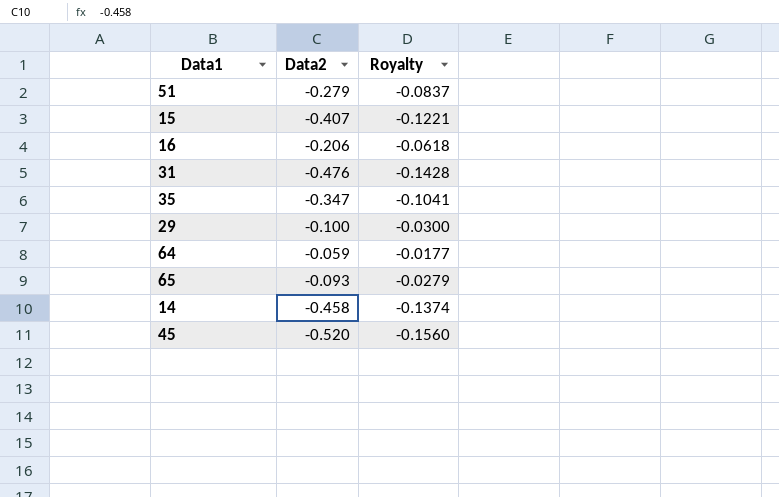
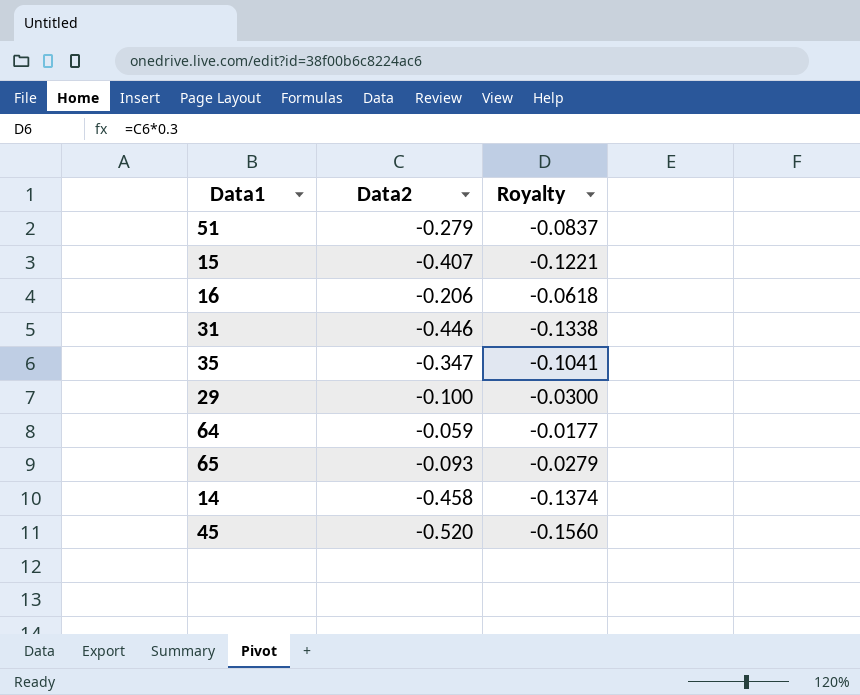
31 | Data2: -0.476 -> -0.446
31 | Royalty: -0.1428 -> -0.1338

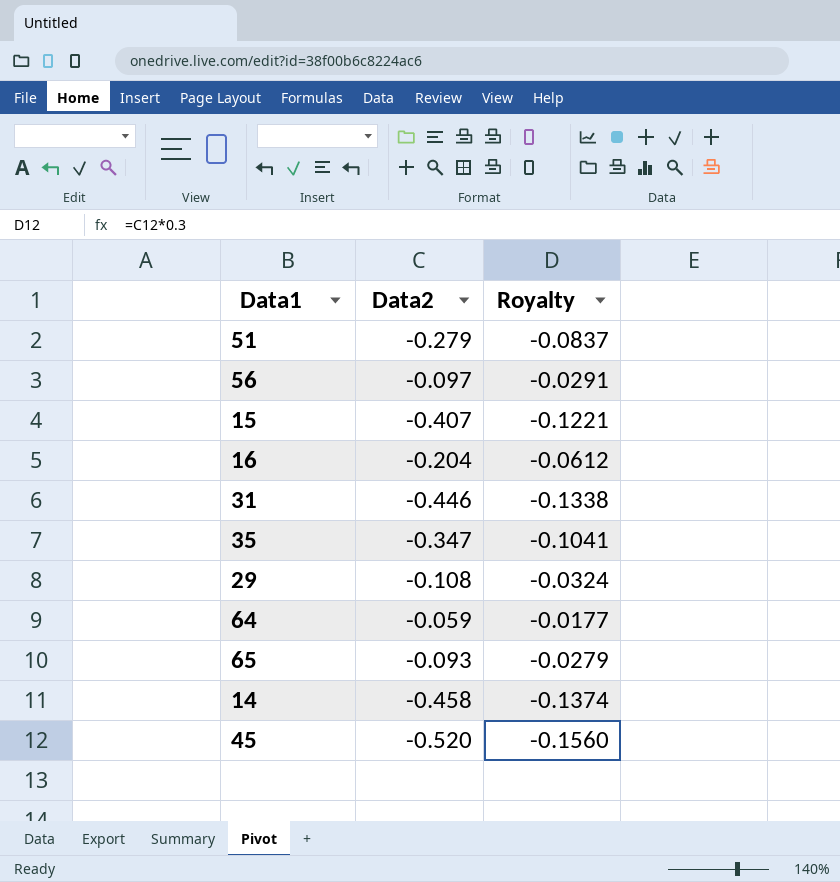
row 56: none -> -0.097 | -0.0291
16 | Data2: -0.206 -> -0.204
16 | Royalty: -0.0618 -> -0.0612
29 | Data2: -0.100 -> -0.108
29 | Royalty: -0.0300 -> -0.0324

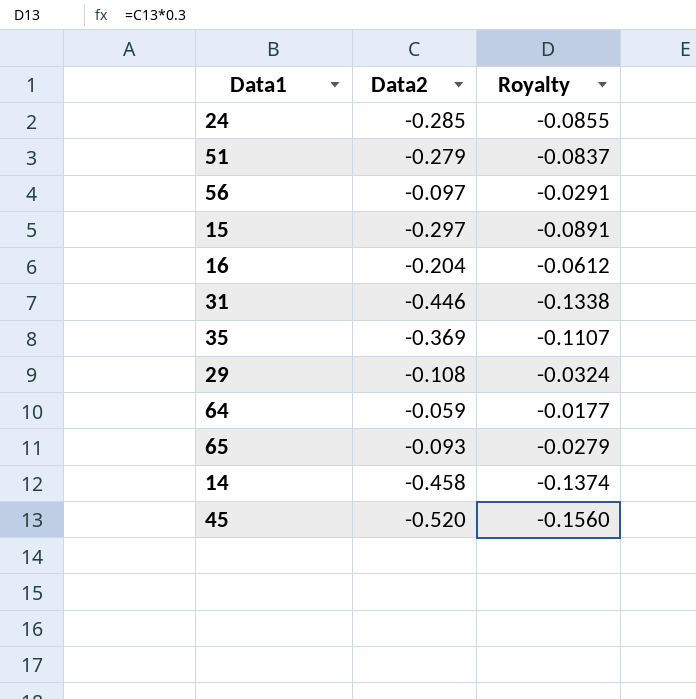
row 24: none -> -0.285 | -0.0855
15 | Data2: -0.407 -> -0.297
15 | Royalty: -0.1221 -> -0.0891
35 | Data2: -0.347 -> -0.369
35 | Royalty: -0.1041 -> -0.1107

